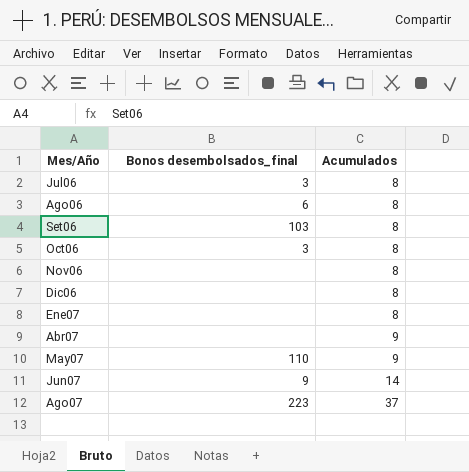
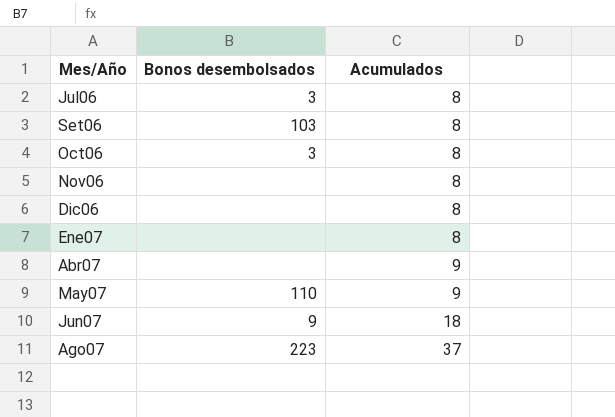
column name: Bonos desembolsados_final -> Bonos desembolsados
row Ago06: 6 | 8 -> none
Jun07 | Acumulados: 14 -> 18

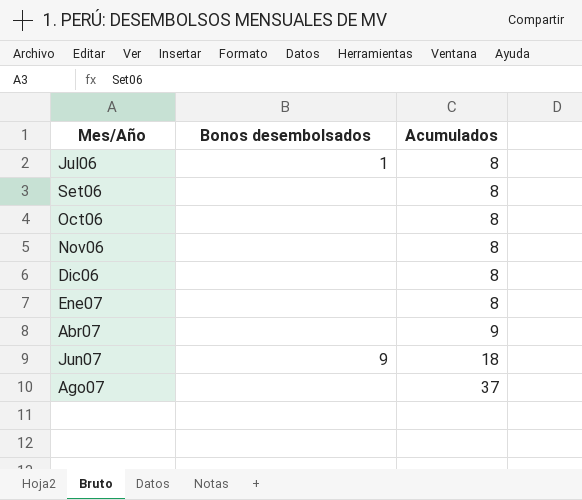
row May07: 110 | 9 -> none
Jul06 | Bonos desembolsados: 3 -> 1
Set06 | Bonos desembolsados: 103 -> none
Oct06 | Bonos desembolsados: 3 -> none
Ago07 | Bonos desembolsados: 223 -> none

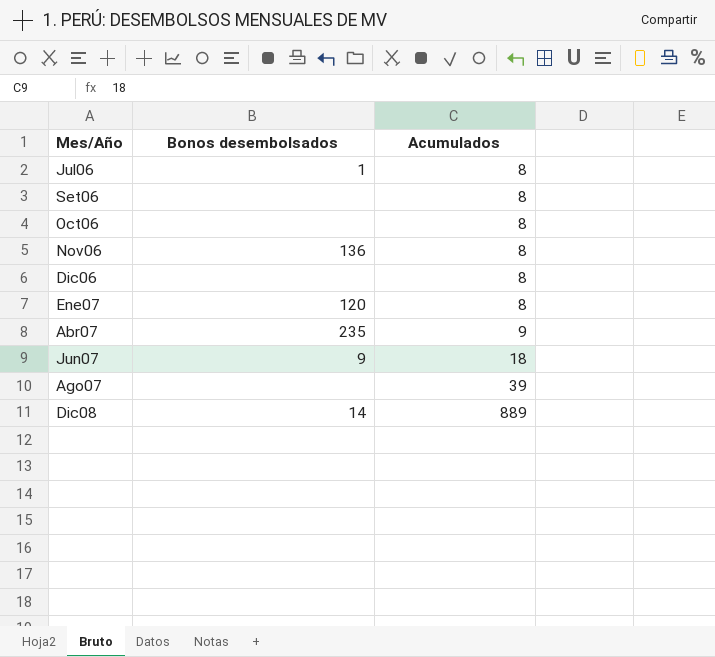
Nov06 | Bonos desembolsados: none -> 136
Ene07 | Bonos desembolsados: none -> 120
Abr07 | Bonos desembolsados: none -> 235
Ago07 | Acumulados: 37 -> 39
row Dic08: none -> 14 | 889

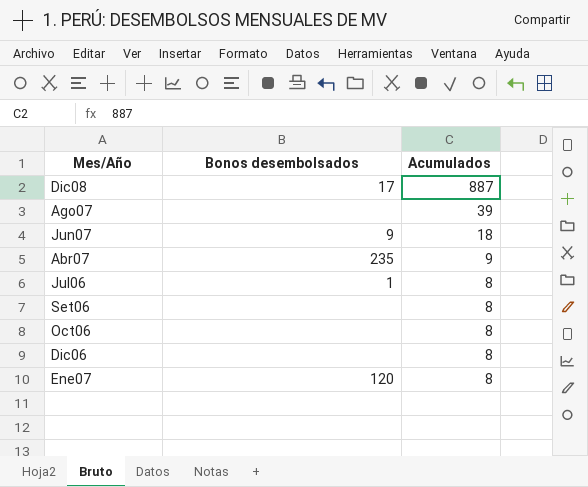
row order: Acumulados ascending -> Acumulados descending
row Nov06: 136 | 8 -> none
Dic08 | Bonos desembolsados: 14 -> 17
Dic08 | Acumulados: 889 -> 887

